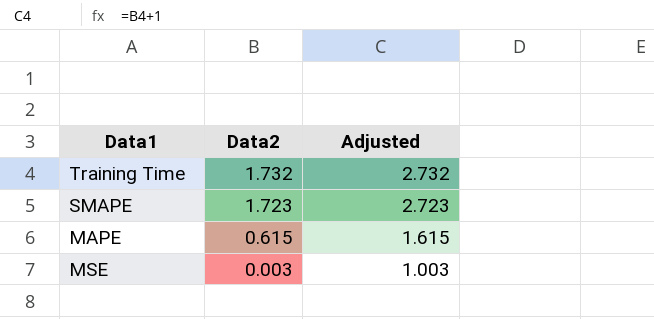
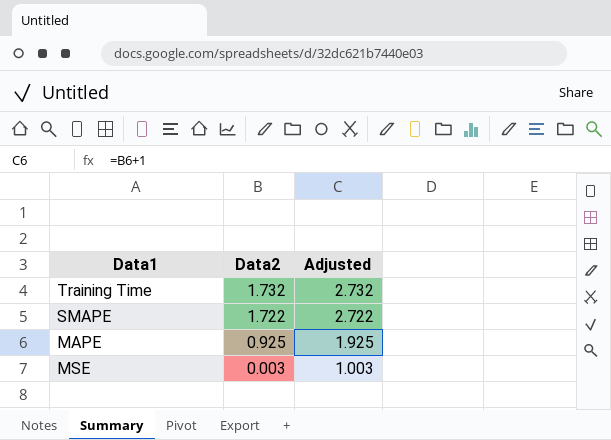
SMAPE | Data2: 1.723 -> 1.722
SMAPE | Adjusted: 2.723 -> 2.722
MAPE | Data2: 0.615 -> 0.925
MAPE | Adjusted: 1.615 -> 1.925

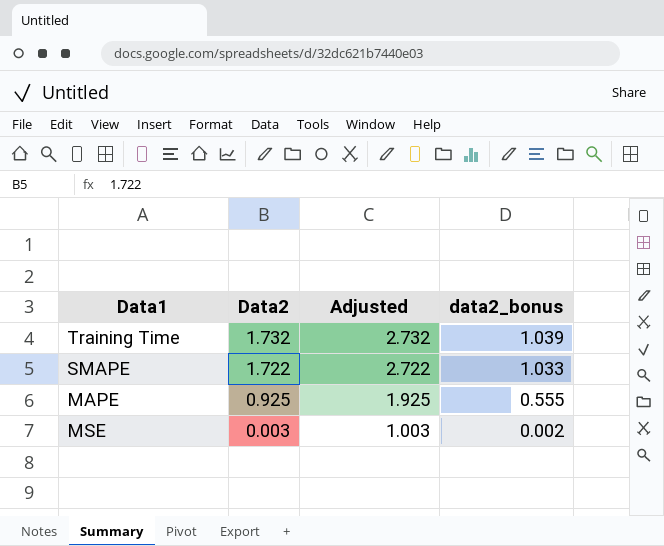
column data2_bonus | formula: none -> [Data2] * 0.6

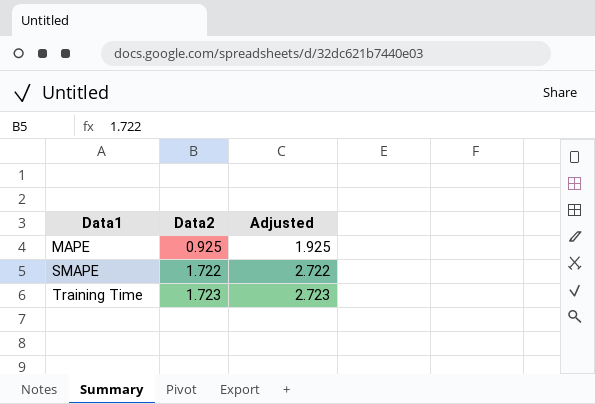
row order: Data2 descending -> Data1 ascending
column data2_bonus | formula: [Data2] * 0.6 -> none
row MSE: 0.003 | 1.003 | 0.002 -> none
Training Time | Data2: 1.732 -> 1.723
Training Time | Adjusted: 2.732 -> 2.723

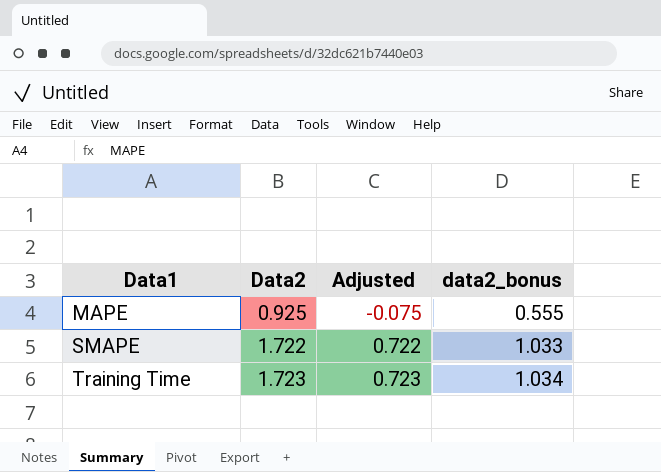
column Adjusted | formula: [Data2] + 1 -> [Data2] - 1
column data2_bonus | formula: none -> [Data2] * 0.6

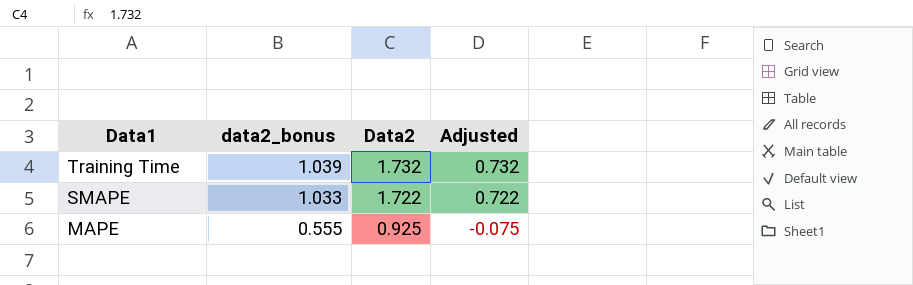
row order: Data1 ascending -> Data1 descending
column data2_bonus | position: 4 -> 2
Training Time | data2_bonus: 1.034 -> 1.039
Training Time | Data2: 1.723 -> 1.732
Training Time | Adjusted: 0.723 -> 0.732

